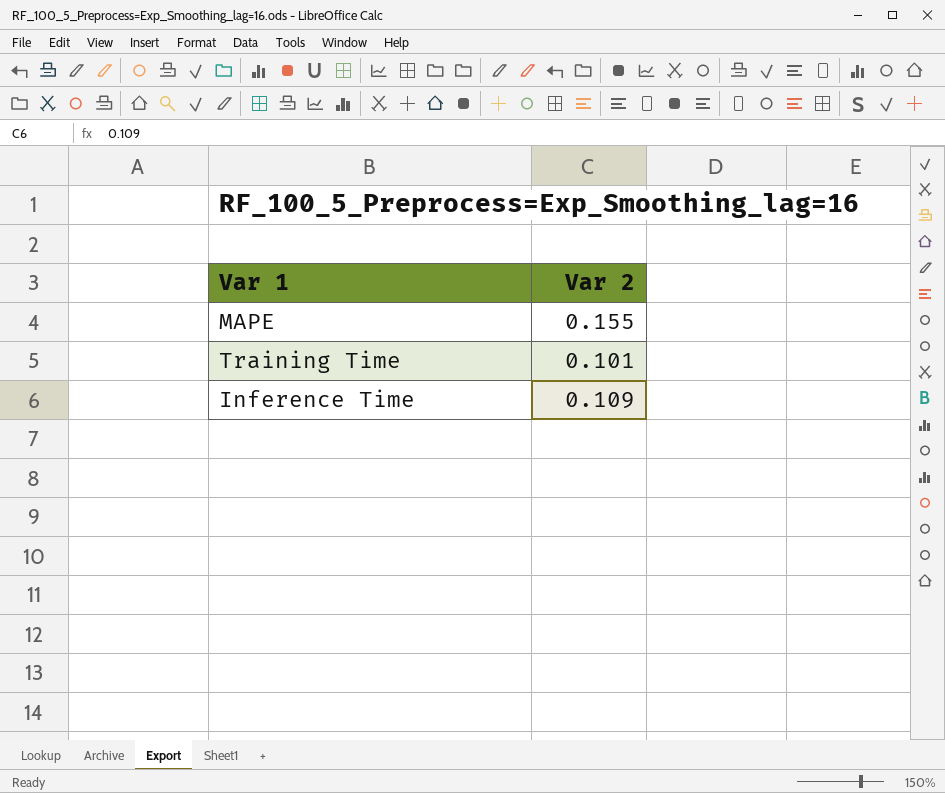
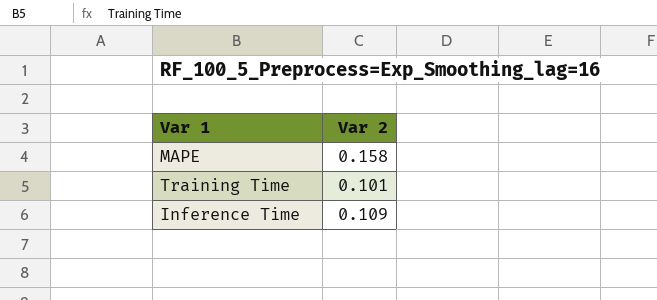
MAPE | Var 2: 0.155 -> 0.158

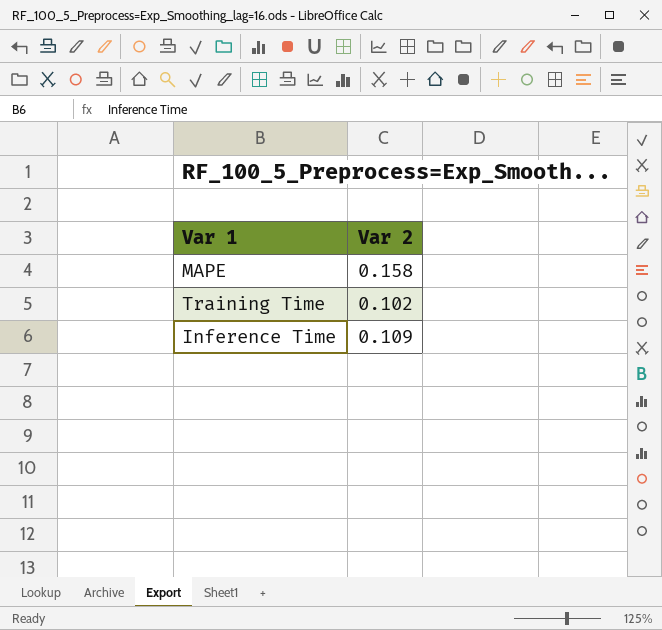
Training Time | Var 2: 0.101 -> 0.102

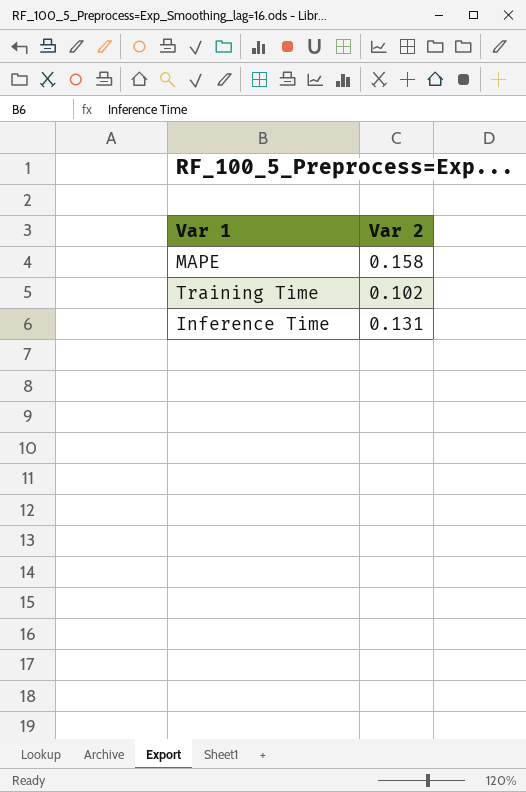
Inference Time | Var 2: 0.109 -> 0.131

